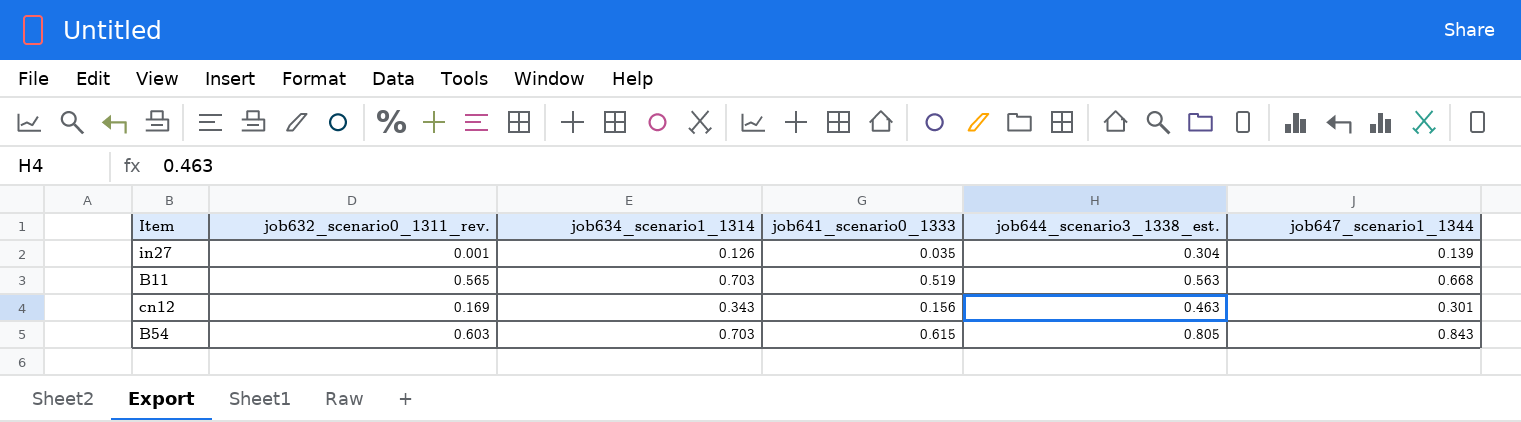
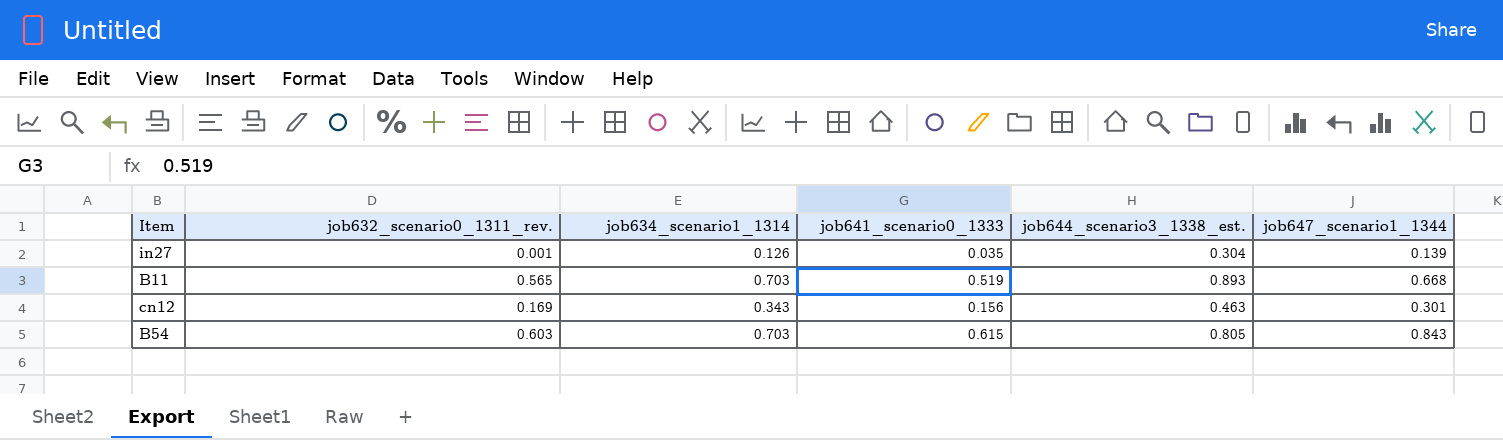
B11 | job644_scenario3_1338_est.: 0.563 -> 0.893

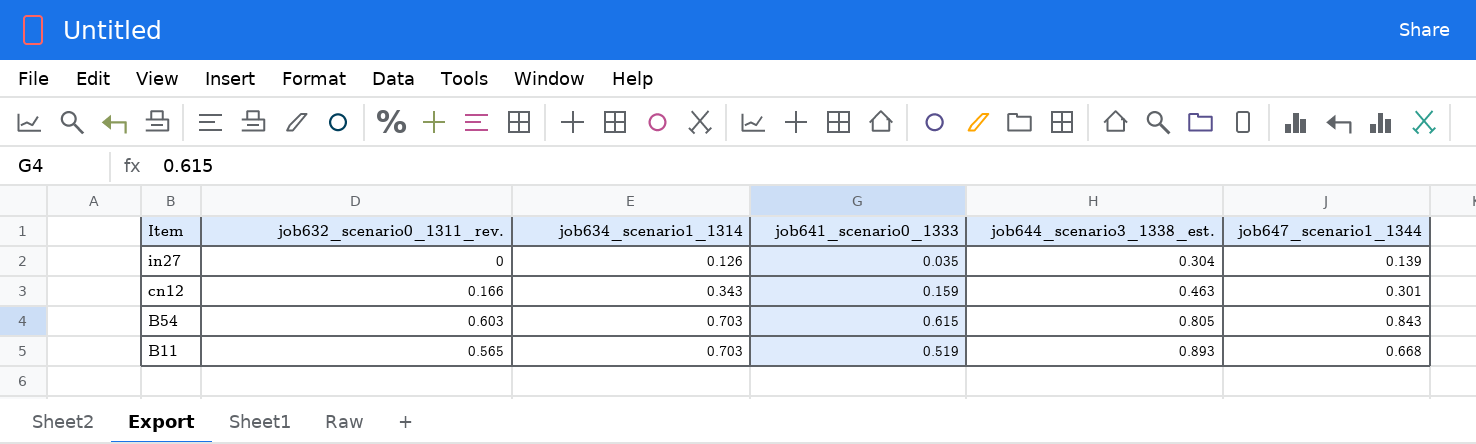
row order: none -> Item descending
in27 | job632_scenario0_1311_rev.: 0.001 -> 0
cn12 | job632_scenario0_1311_rev.: 0.169 -> 0.166
cn12 | job641_scenario0_1333: 0.156 -> 0.159

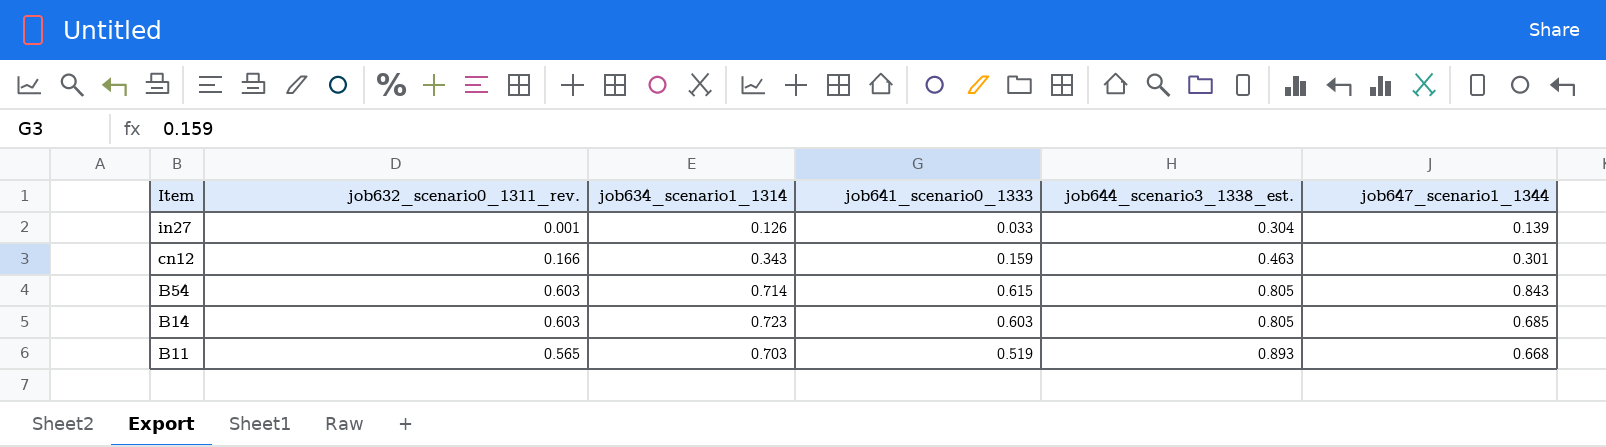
in27 | job632_scenario0_1311_rev.: 0 -> 0.001
in27 | job641_scenario0_1333: 0.035 -> 0.033
B54 | job634_scenario1_1314: 0.703 -> 0.714
row B14: none -> 0.603 | 0.723 | 0.603 | 0.805 | 0.685

